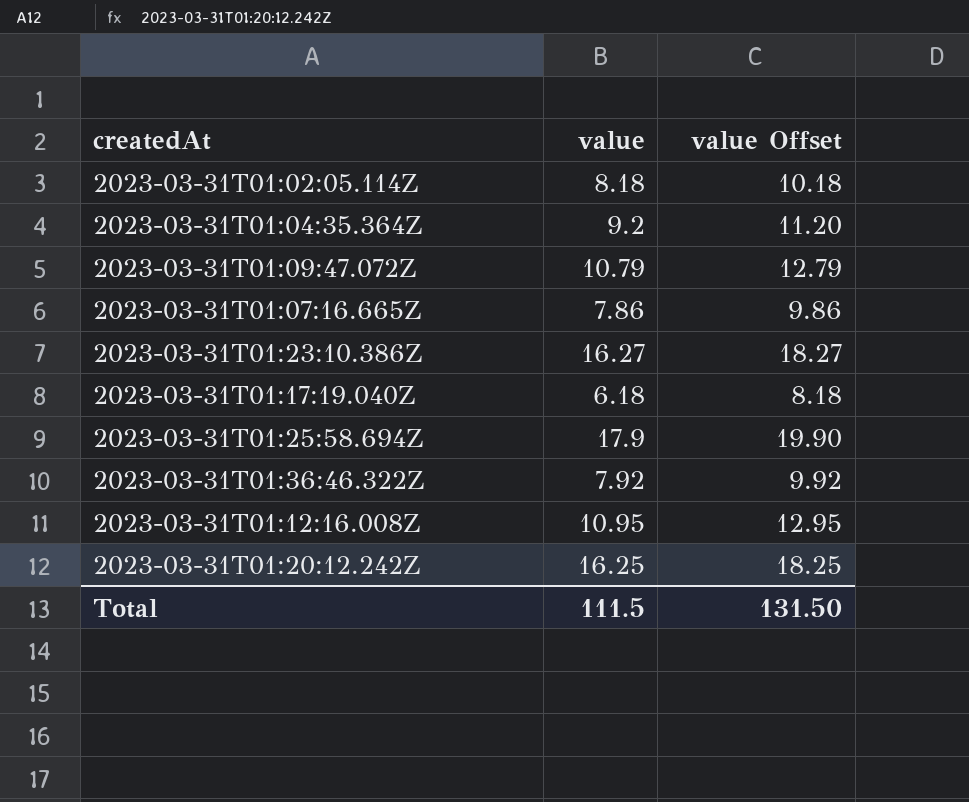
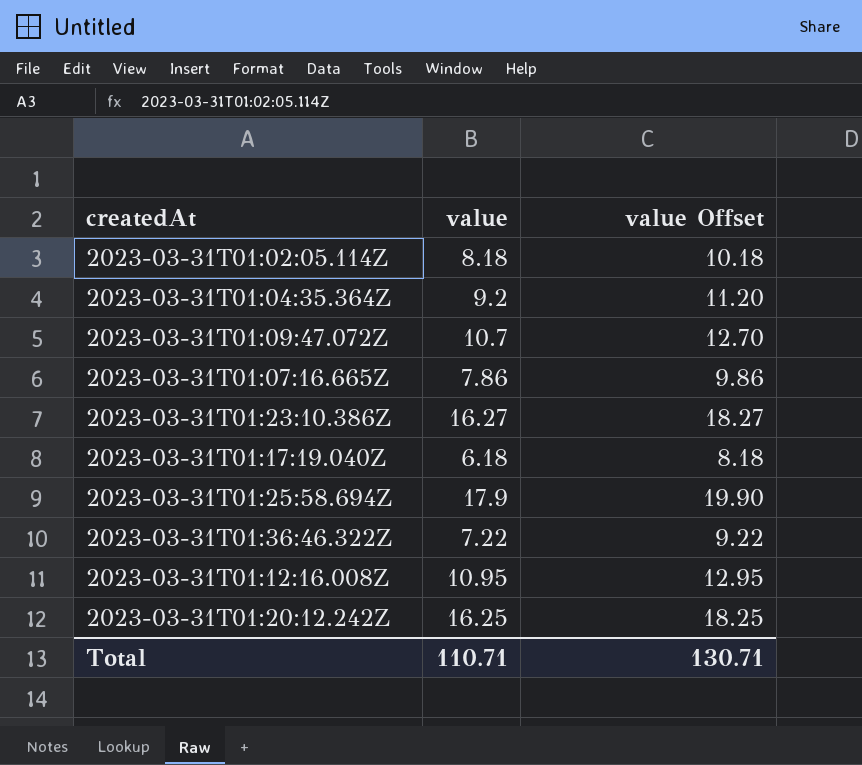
2023-03-31T01:09:47.072Z | value: 10.79 -> 10.7
2023-03-31T01:09:47.072Z | value Offset: 12.79 -> 12.70
2023-03-31T01:36:46.322Z | value: 7.92 -> 7.22
2023-03-31T01:36:46.322Z | value Offset: 9.92 -> 9.22
Total | value: 111.5 -> 110.71
Total | value Offset: 131.50 -> 130.71

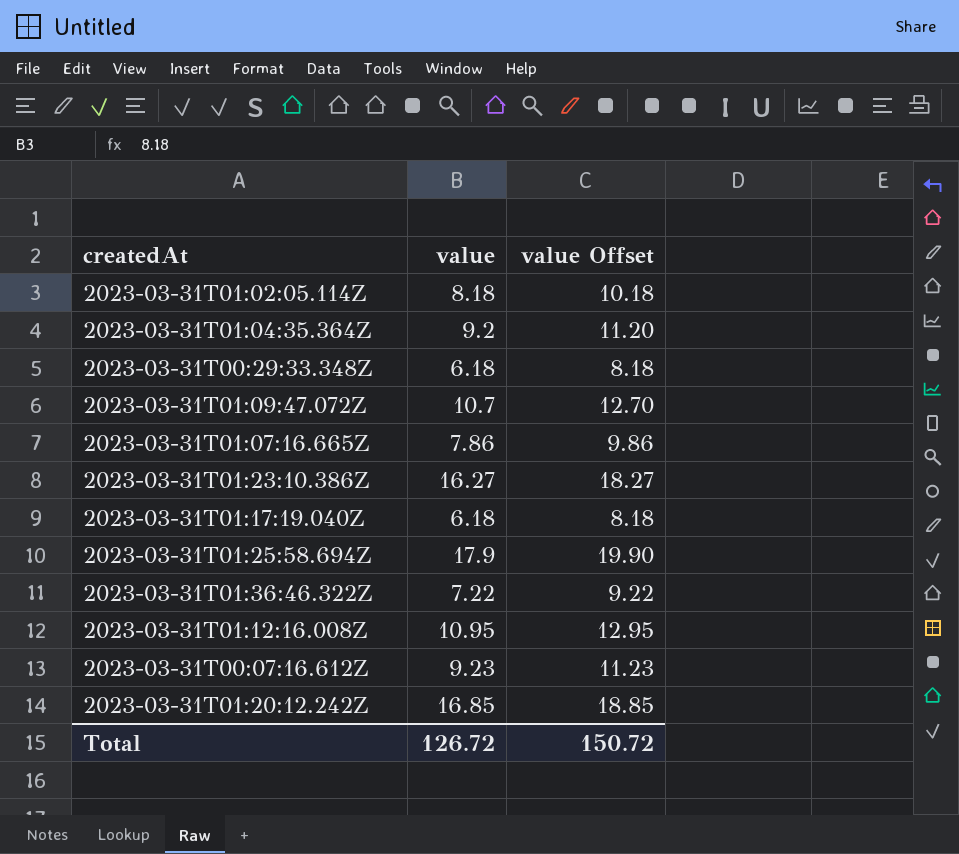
row 2023-03-31T00:29:33.348Z: none -> 6.18 | 8.18
row 2023-03-31T00:07:16.612Z: none -> 9.23 | 11.23
2023-03-31T01:20:12.242Z | value: 16.25 -> 16.85
2023-03-31T01:20:12.242Z | value Offset: 18.25 -> 18.85
Total | value: 110.71 -> 126.72
Total | value Offset: 130.71 -> 150.72

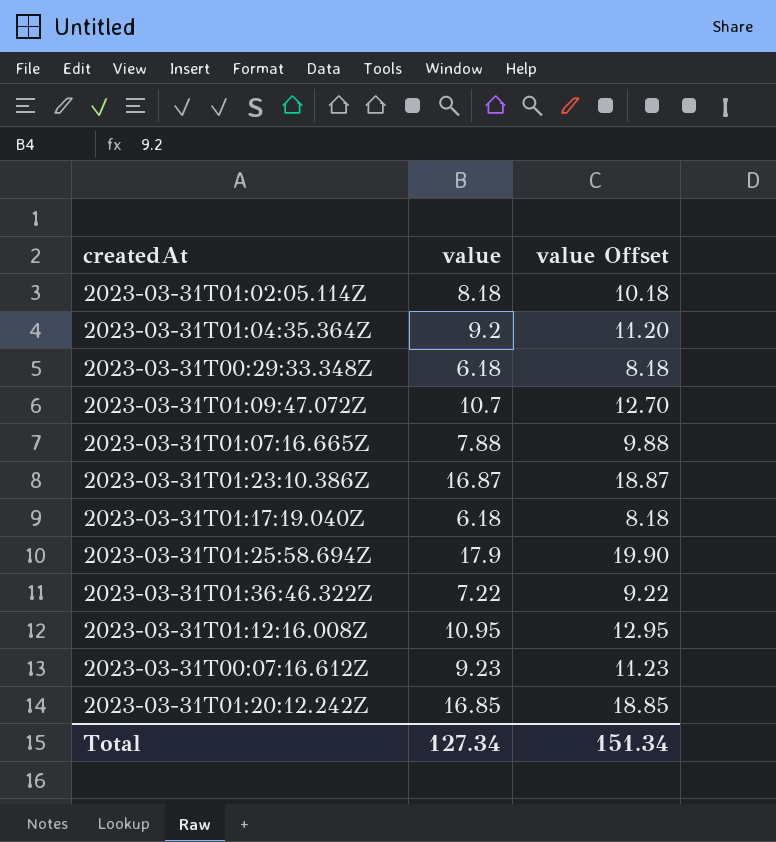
2023-03-31T01:07:16.665Z | value: 7.86 -> 7.88
2023-03-31T01:07:16.665Z | value Offset: 9.86 -> 9.88
2023-03-31T01:23:10.386Z | value: 16.27 -> 16.87
2023-03-31T01:23:10.386Z | value Offset: 18.27 -> 18.87
Total | value: 126.72 -> 127.34
Total | value Offset: 150.72 -> 151.34

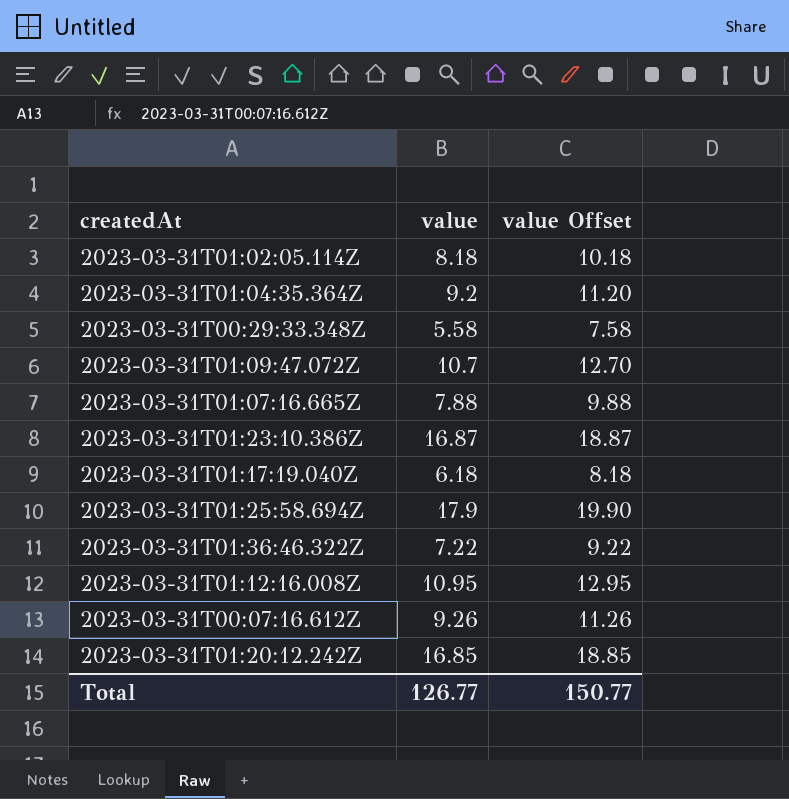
2023-03-31T00:29:33.348Z | value: 6.18 -> 5.58
2023-03-31T00:29:33.348Z | value Offset: 8.18 -> 7.58
2023-03-31T00:07:16.612Z | value: 9.23 -> 9.26
2023-03-31T00:07:16.612Z | value Offset: 11.23 -> 11.26
Total | value: 127.34 -> 126.77
Total | value Offset: 151.34 -> 150.77

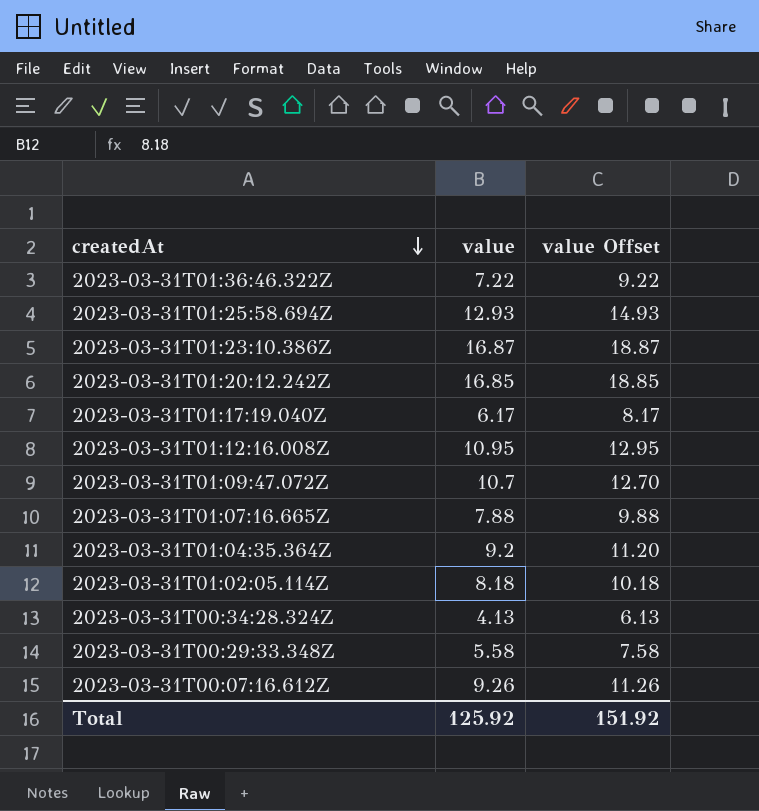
row order: none -> createdAt descending
2023-03-31T01:25:58.694Z | value: 17.9 -> 12.93
2023-03-31T01:25:58.694Z | value Offset: 19.90 -> 14.93
2023-03-31T01:17:19.040Z | value: 6.18 -> 6.17
2023-03-31T01:17:19.040Z | value Offset: 8.18 -> 8.17
row 2023-03-31T00:34:28.324Z: none -> 4.13 | 6.13
Total | value: 126.77 -> 125.92
Total | value Offset: 150.77 -> 151.92

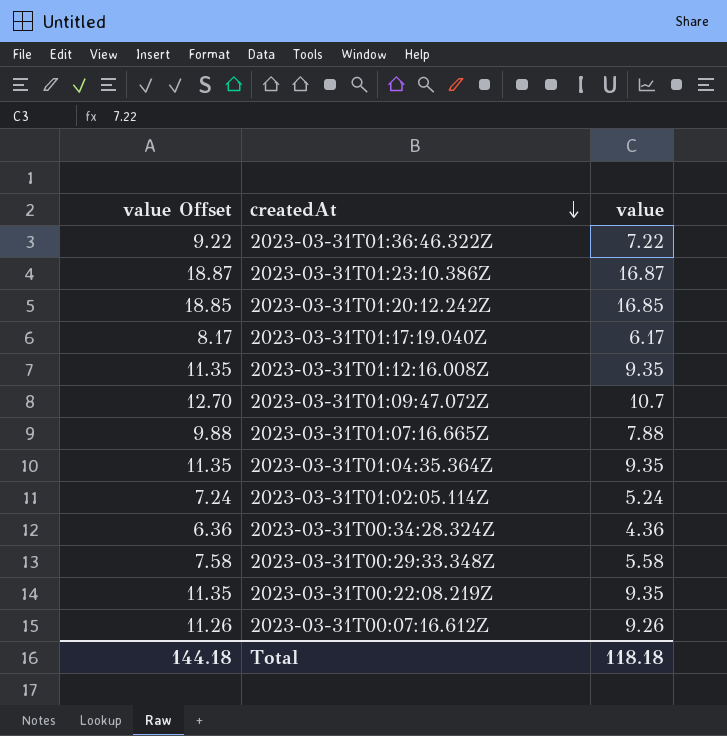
column value Offset | position: 3 -> 1
row 2023-03-31T01:25:58.694Z: 12.93 | 14.93 -> none
2023-03-31T01:12:16.008Z | value Offset: 12.95 -> 11.35
2023-03-31T01:12:16.008Z | value: 10.95 -> 9.35
2023-03-31T01:04:35.364Z | value Offset: 11.20 -> 11.35
2023-03-31T01:04:35.364Z | value: 9.2 -> 9.35
2023-03-31T01:02:05.114Z | value Offset: 10.18 -> 7.24
2023-03-31T01:02:05.114Z | value: 8.18 -> 5.24
2023-03-31T00:34:28.324Z | value Offset: 6.13 -> 6.36
2023-03-31T00:34:28.324Z | value: 4.13 -> 4.36
row 2023-03-31T00:22:08.219Z: none -> 11.35 | 9.35
Total | value Offset: 151.92 -> 144.18
Total | value: 125.92 -> 118.18

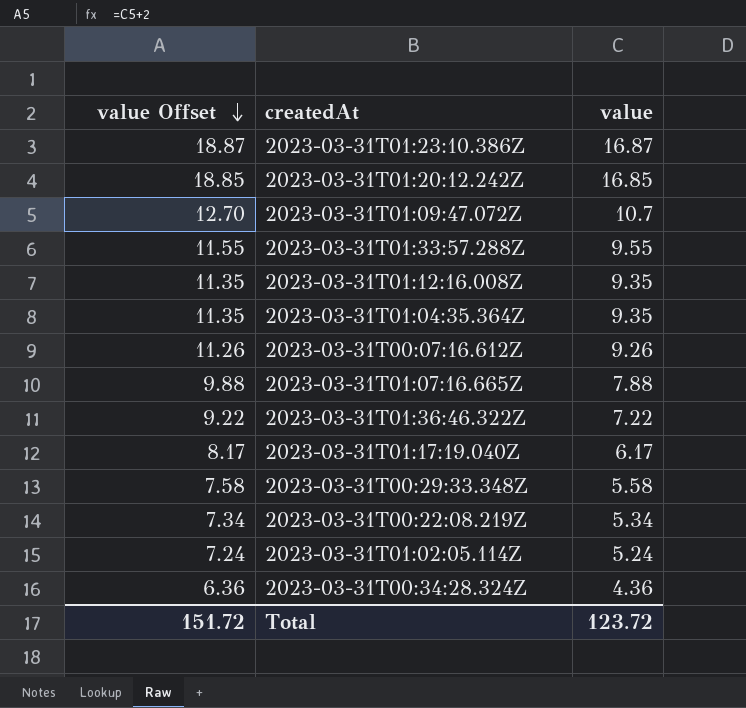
row order: createdAt descending -> value Offset descending
row 2023-03-31T01:33:57.288Z: none -> 11.55 | 9.55
2023-03-31T00:22:08.219Z | value Offset: 11.35 -> 7.34
2023-03-31T00:22:08.219Z | value: 9.35 -> 5.34
Total | value Offset: 144.18 -> 151.72
Total | value: 118.18 -> 123.72

